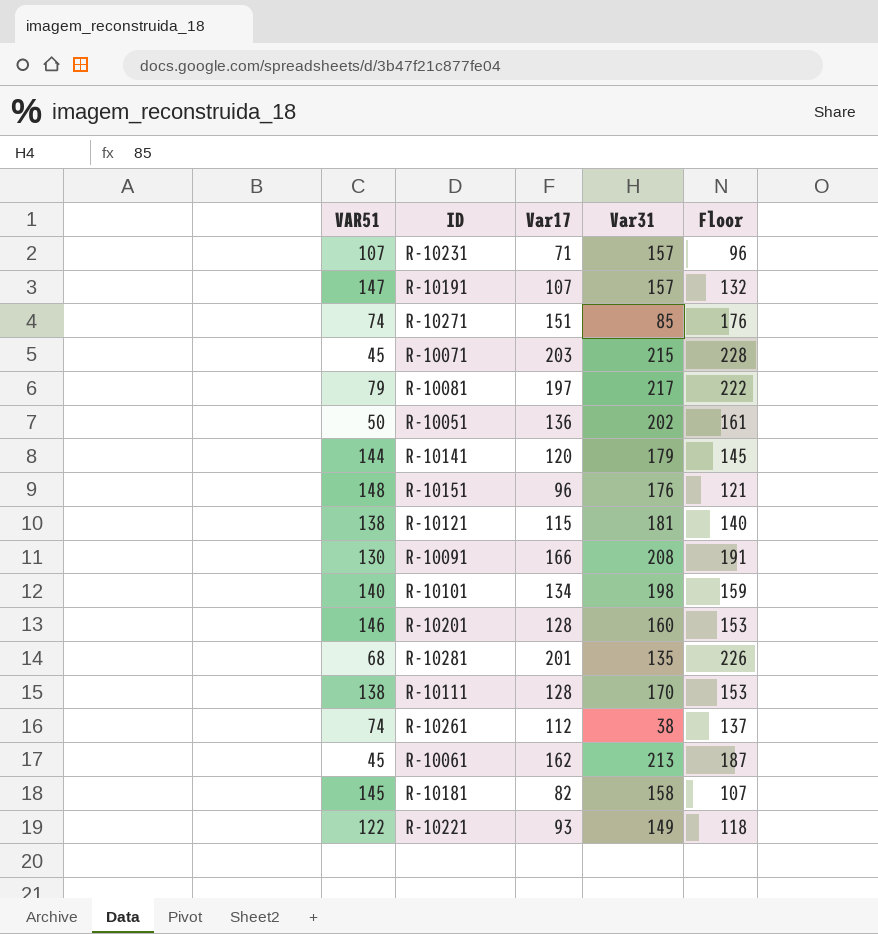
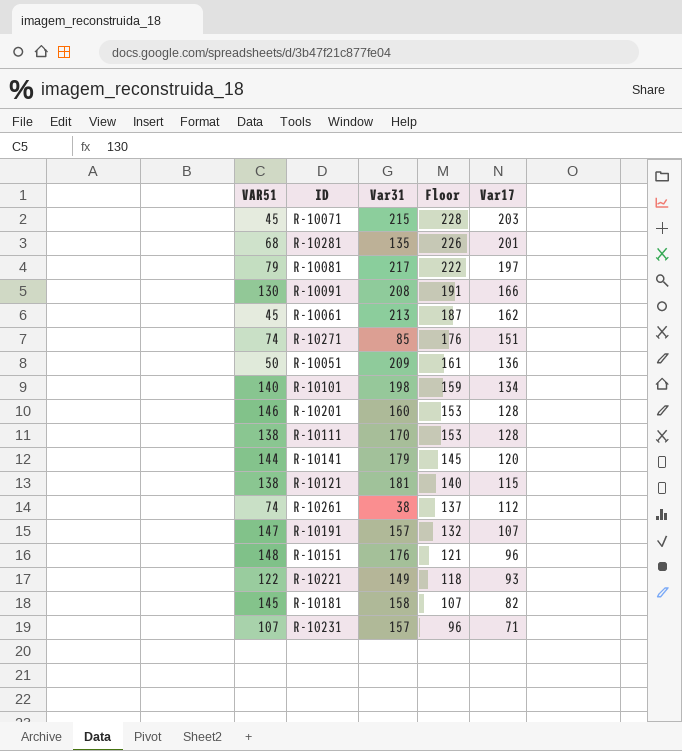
row order: none -> Floor descending
column Var17 | position: 3 -> 5
R-10051 | Var31: 202 -> 209

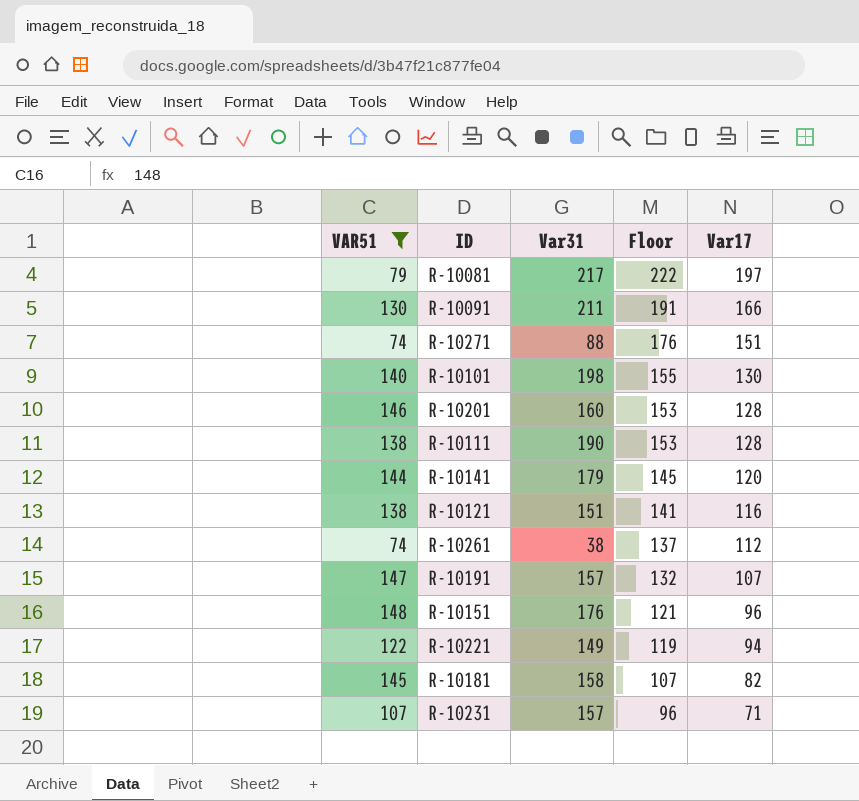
filter: none -> VAR51 >= 74
R-10091 | Var31: 208 -> 211
R-10271 | Var31: 85 -> 88
R-10101 | Floor: 159 -> 155
R-10101 | Var17: 134 -> 130
R-10111 | Var31: 170 -> 190
R-10121 | Var31: 181 -> 151
R-10121 | Floor: 140 -> 141
R-10121 | Var17: 115 -> 116
R-10221 | Floor: 118 -> 119
R-10221 | Var17: 93 -> 94

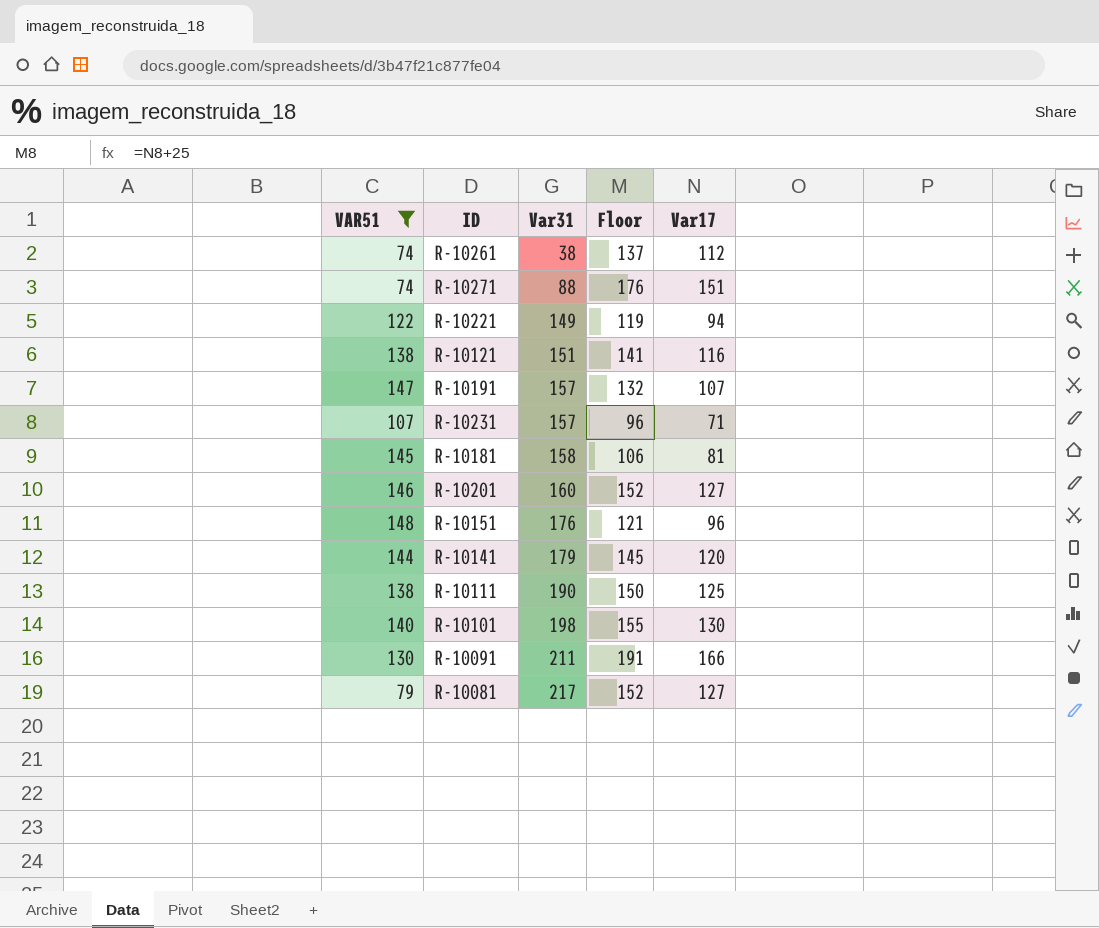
row order: Floor descending -> Var31 ascending
R-10181 | Floor: 107 -> 106
R-10181 | Var17: 82 -> 81
R-10201 | Floor: 153 -> 152
R-10201 | Var17: 128 -> 127
R-10111 | Floor: 153 -> 150
R-10111 | Var17: 128 -> 125
R-10081 | Floor: 222 -> 152
R-10081 | Var17: 197 -> 127

